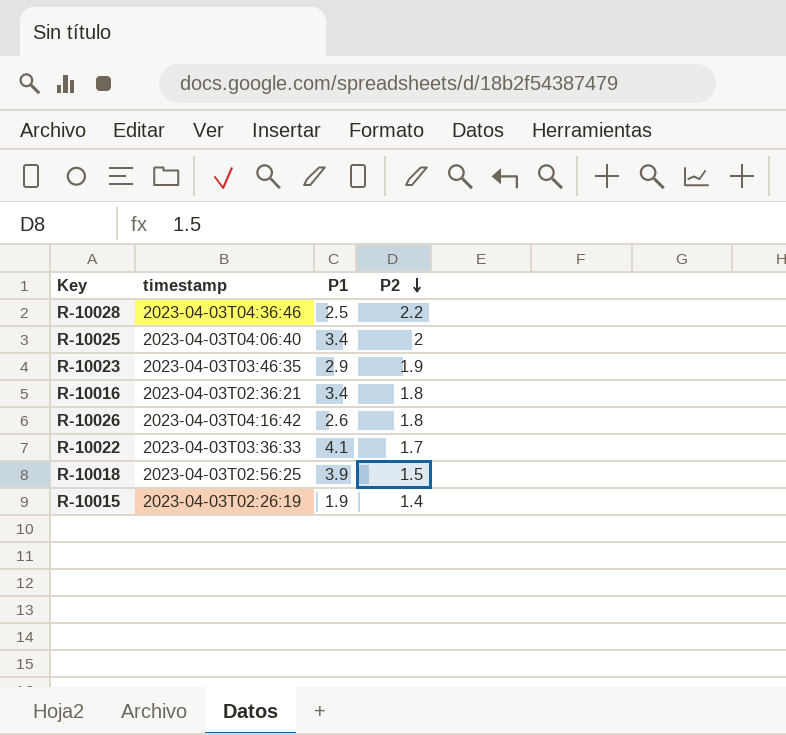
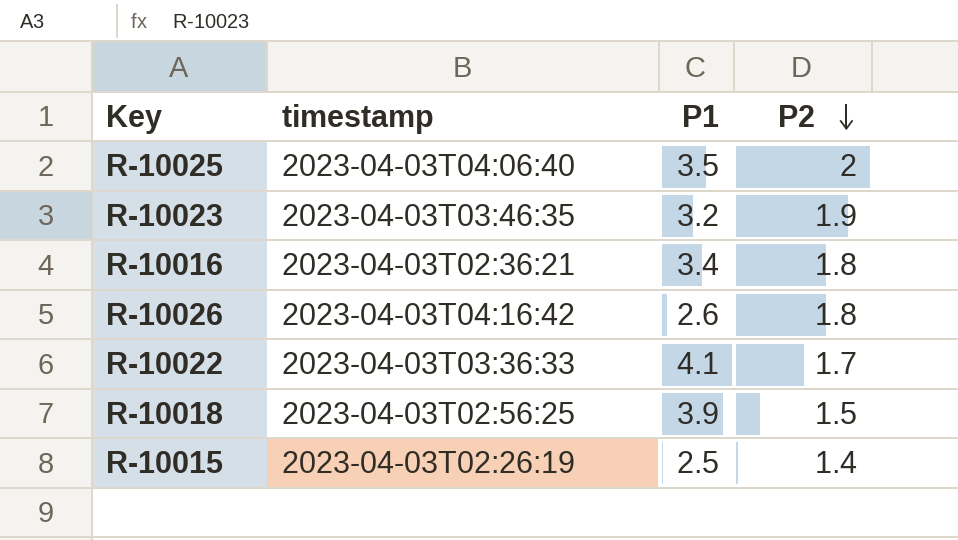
row R-10028: 2023-04-03T04:36:46 | 2.5 | 2.2 -> none
R-10025 | P1: 3.4 -> 3.5
R-10023 | P1: 2.9 -> 3.2
R-10015 | P1: 1.9 -> 2.5

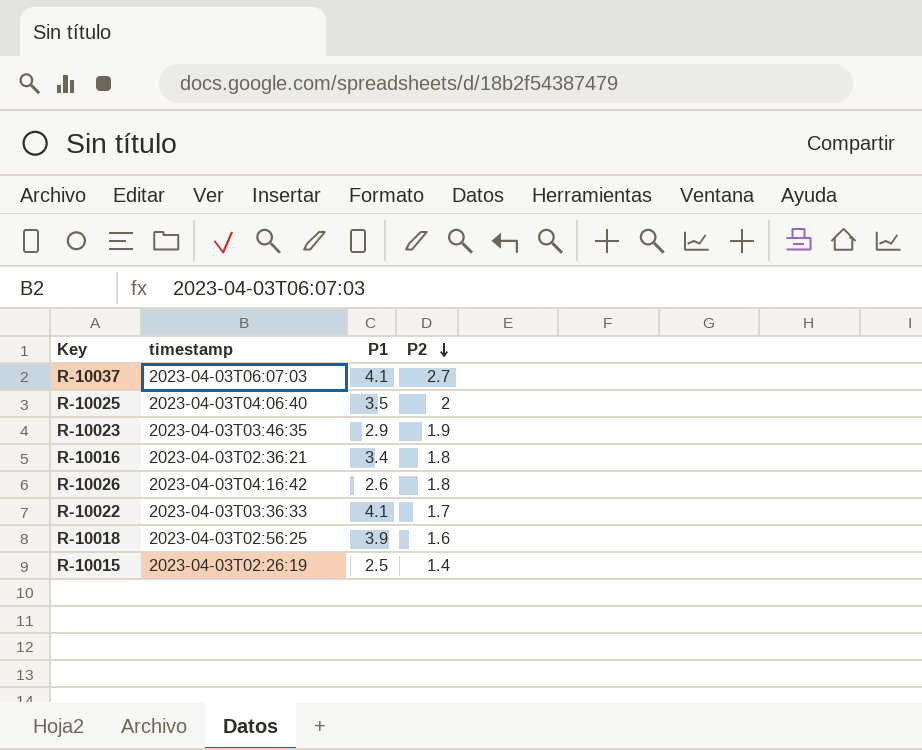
row R-10037: none -> 2023-04-03T06:07:03 | 4.1 | 2.7
R-10023 | P1: 3.2 -> 2.9
R-10018 | P2: 1.5 -> 1.6

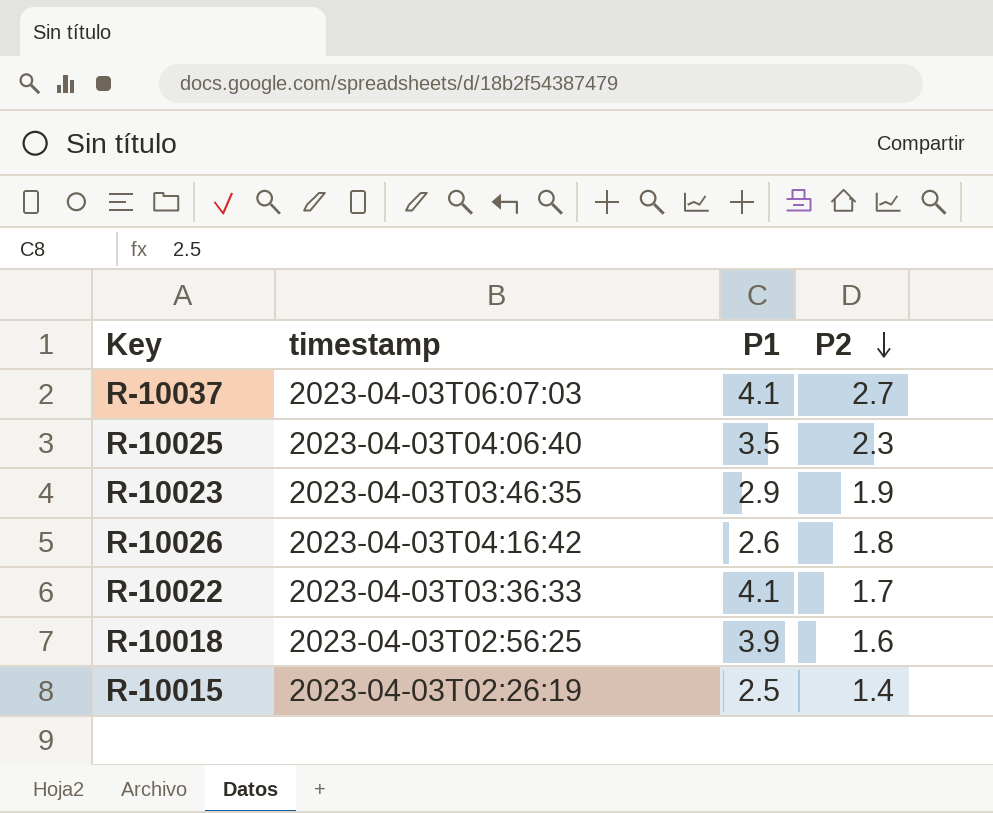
row R-10016: 2023-04-03T02:36:21 | 3.4 | 1.8 -> none
R-10025 | P2: 2 -> 2.3

